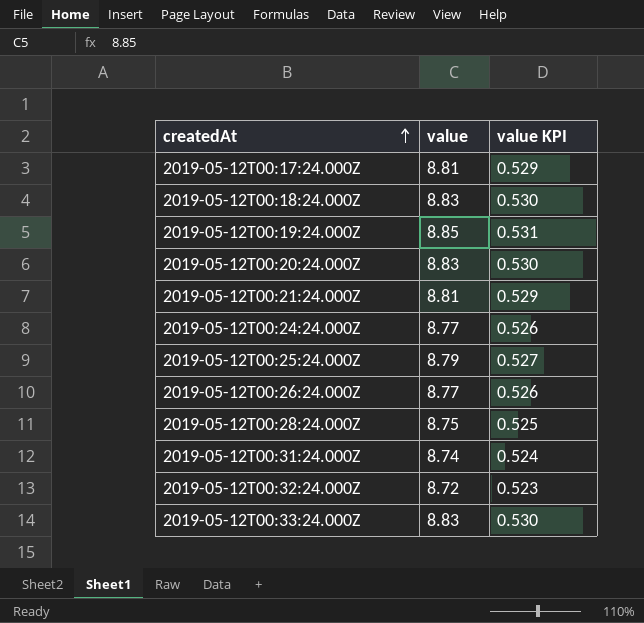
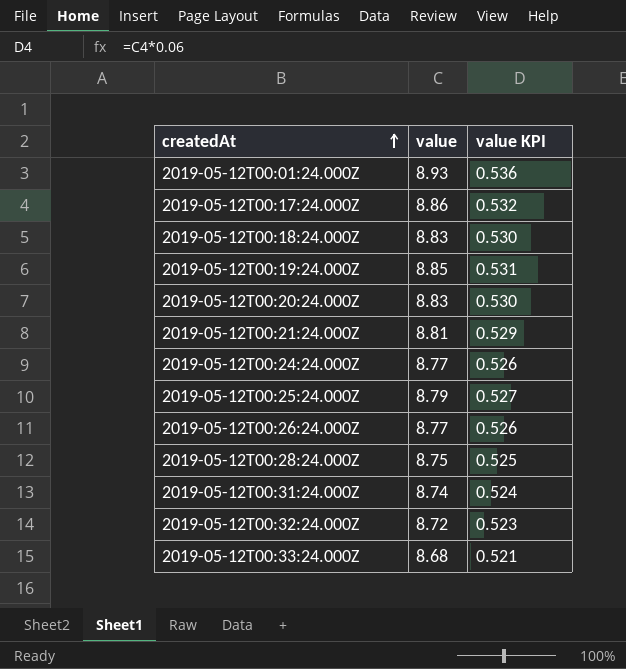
row 2019-05-12T00:01:24.000Z: none -> 8.93 | 0.536
2019-05-12T00:17:24.000Z | value: 8.81 -> 8.86
2019-05-12T00:17:24.000Z | value KPI: 0.529 -> 0.532
2019-05-12T00:33:24.000Z | value: 8.83 -> 8.68
2019-05-12T00:33:24.000Z | value KPI: 0.530 -> 0.521

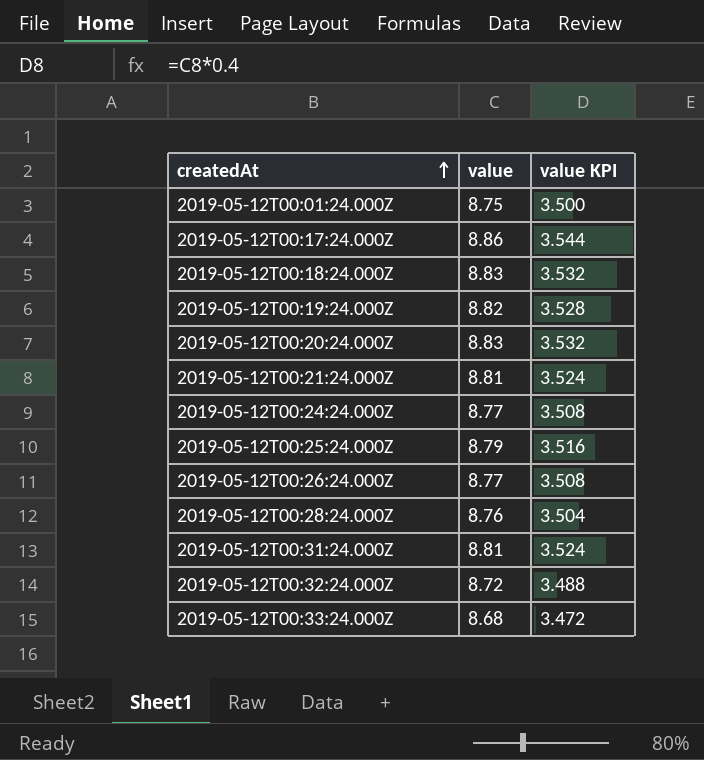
column value KPI | formula: [value] * 0.06 -> [value] * 0.4
2019-05-12T00:01:24.000Z | value: 8.93 -> 8.75
2019-05-12T00:19:24.000Z | value: 8.85 -> 8.82
2019-05-12T00:28:24.000Z | value: 8.75 -> 8.76
2019-05-12T00:31:24.000Z | value: 8.74 -> 8.81

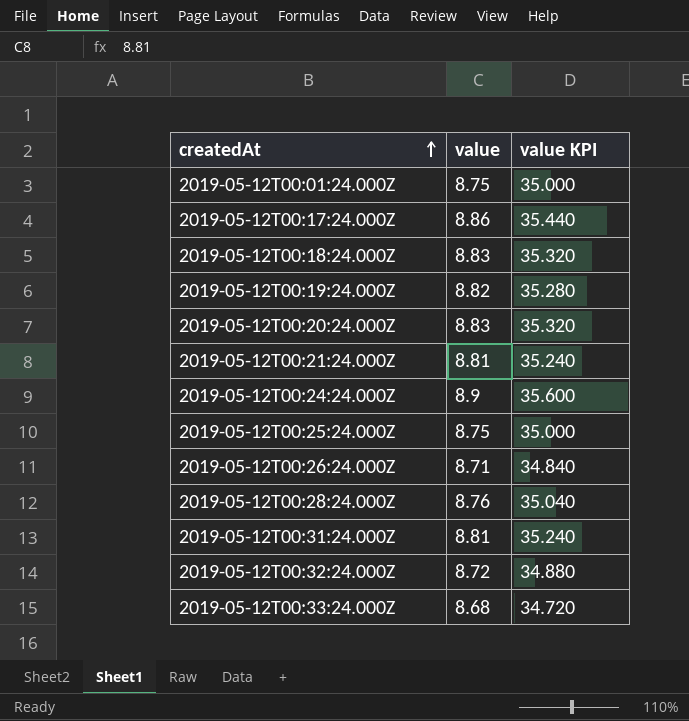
column value KPI | formula: [value] * 0.4 -> [value] * 4
2019-05-12T00:24:24.000Z | value: 8.77 -> 8.9
2019-05-12T00:25:24.000Z | value: 8.79 -> 8.75
2019-05-12T00:26:24.000Z | value: 8.77 -> 8.71

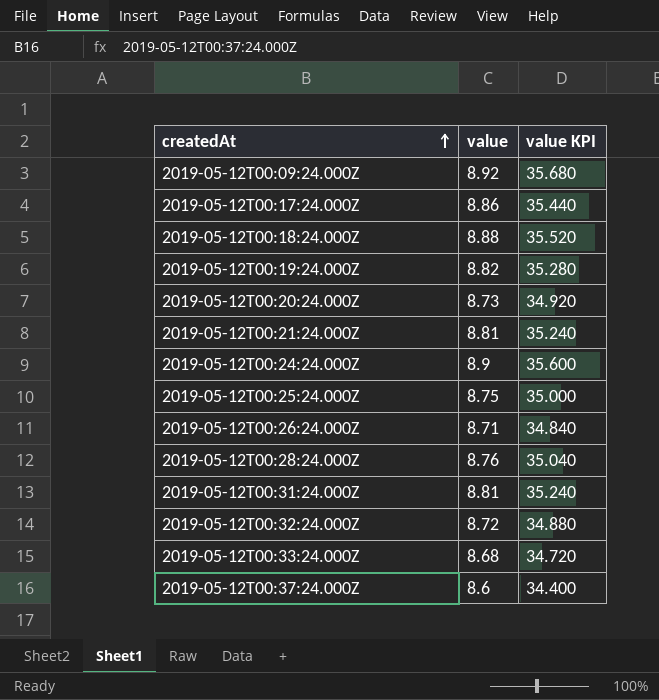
row 2019-05-12T00:01:24.000Z: 8.75 | 35.000 -> none
row 2019-05-12T00:09:24.000Z: none -> 8.92 | 35.680
2019-05-12T00:18:24.000Z | value: 8.83 -> 8.88
2019-05-12T00:18:24.000Z | value KPI: 35.320 -> 35.520
2019-05-12T00:20:24.000Z | value: 8.83 -> 8.73
2019-05-12T00:20:24.000Z | value KPI: 35.320 -> 34.920
row 2019-05-12T00:37:24.000Z: none -> 8.6 | 34.400

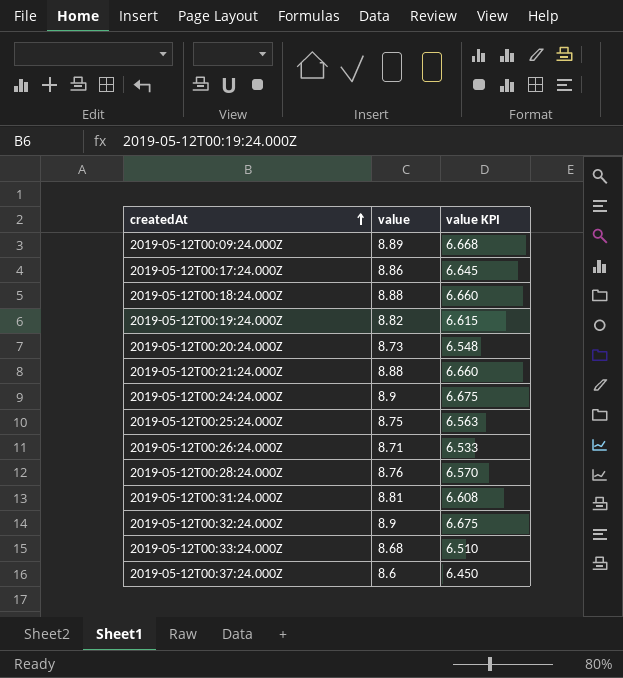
column value KPI | formula: [value] * 4 -> [value] * 0.75
2019-05-12T00:09:24.000Z | value: 8.92 -> 8.89
2019-05-12T00:21:24.000Z | value: 8.81 -> 8.88
2019-05-12T00:32:24.000Z | value: 8.72 -> 8.9

